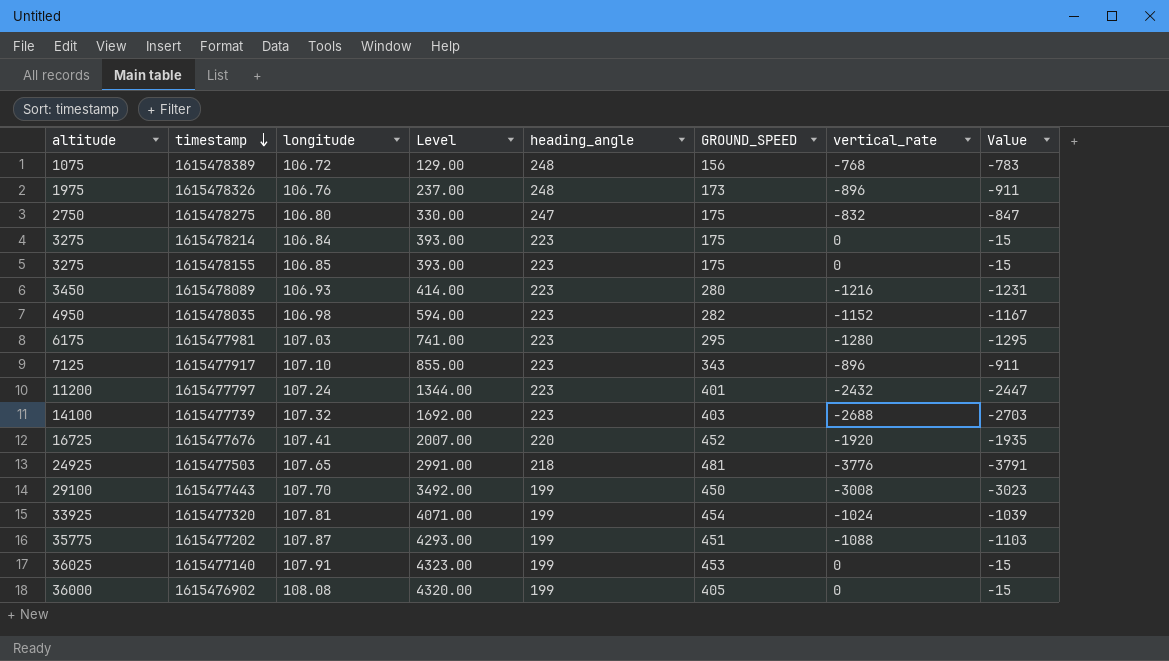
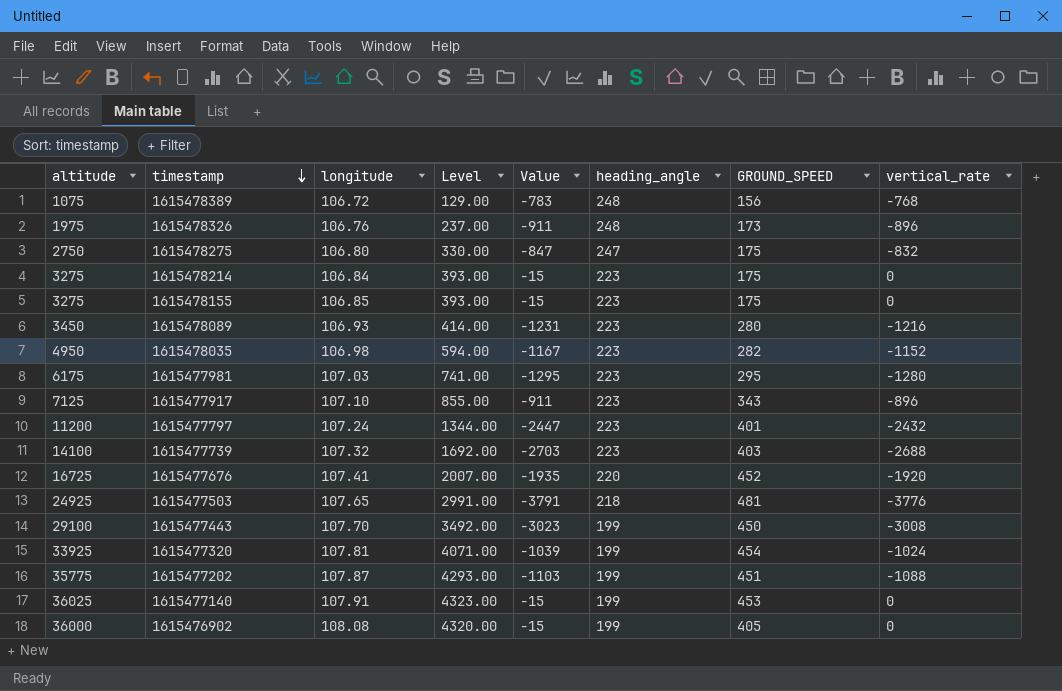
column Value | position: 8 -> 5

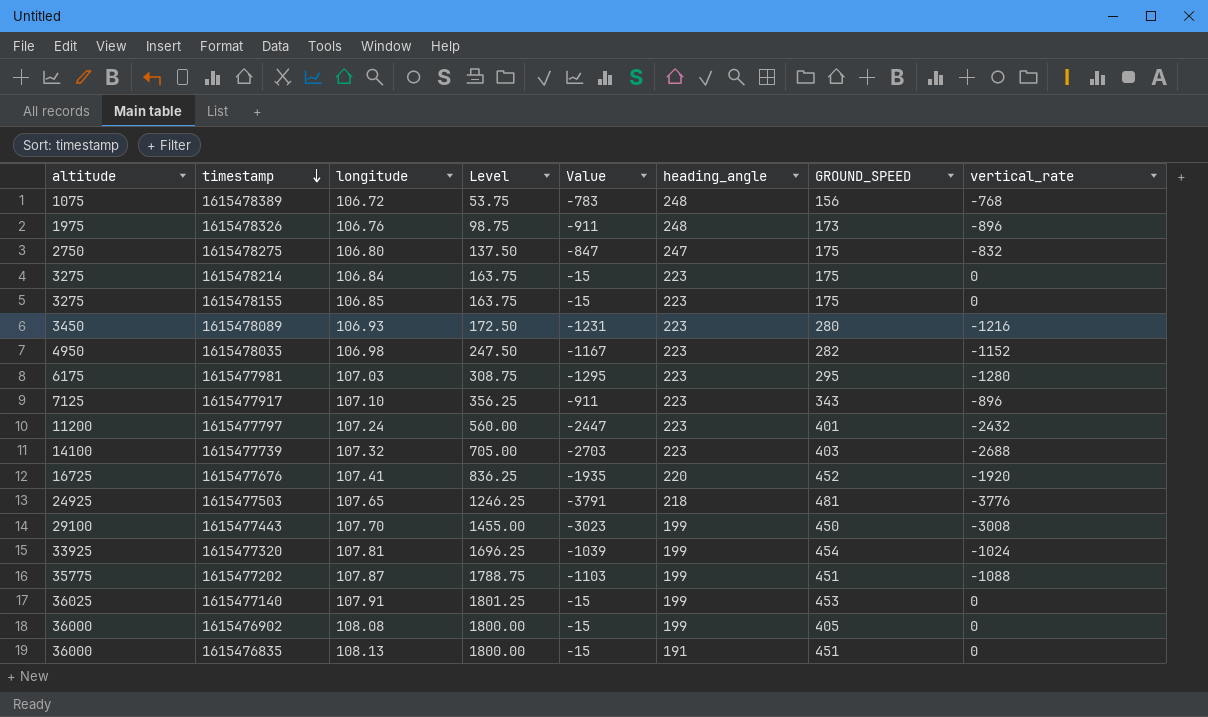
column Level | formula: [altitude] * 0.12 -> [altitude] * 0.05
row 1615476835: none -> 36000 | 108.13 | 1800.00 | -15 | 191 | 451 | 0

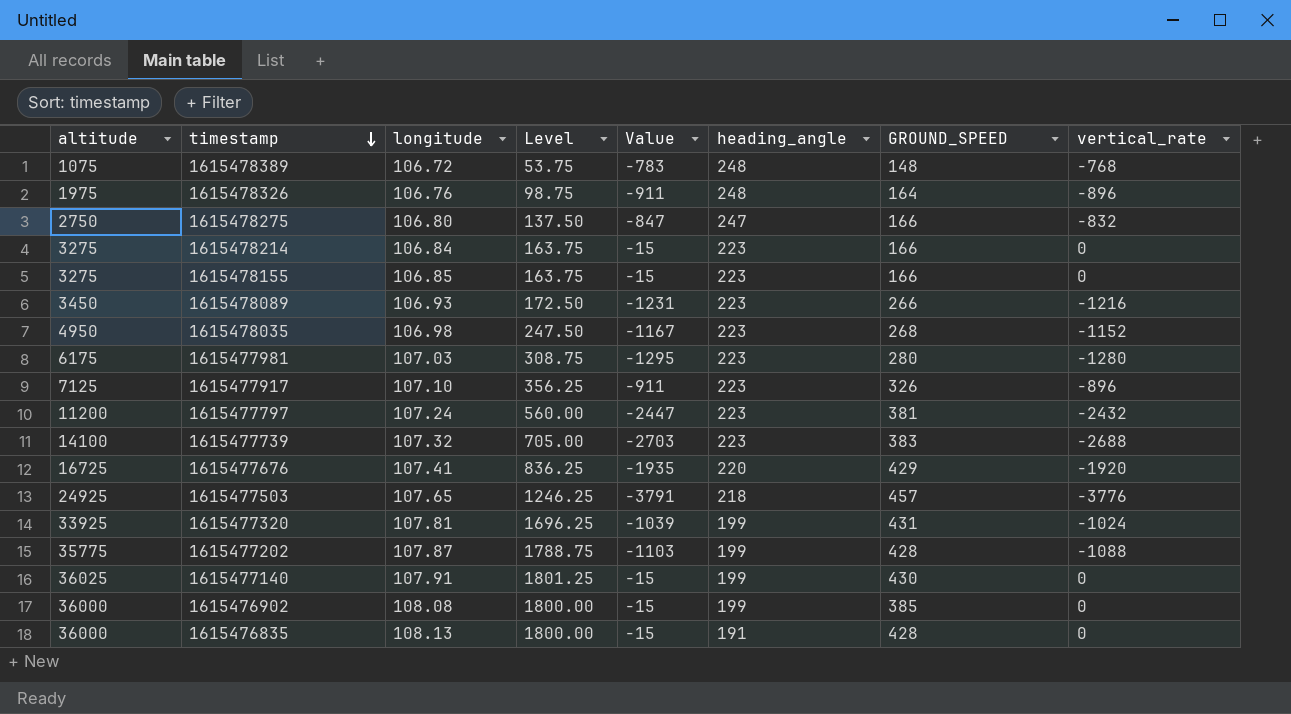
row 1615477443: 29100 | 107.70 | 1455.00 | -3023 | 199 | 450 | -3008 -> none
1615478389 | GROUND_SPEED: 156 -> 148
1615478326 | GROUND_SPEED: 173 -> 164
1615478275 | GROUND_SPEED: 175 -> 166
1615478214 | GROUND_SPEED: 175 -> 166
1615478155 | GROUND_SPEED: 175 -> 166
1615478089 | GROUND_SPEED: 280 -> 266
1615478035 | GROUND_SPEED: 282 -> 268
1615477981 | GROUND_SPEED: 295 -> 280
1615477917 | GROUND_SPEED: 343 -> 326
1615477797 | GROUND_SPEED: 401 -> 381
1615477739 | GROUND_SPEED: 403 -> 383
1615477676 | GROUND_SPEED: 452 -> 429
1615477503 | GROUND_SPEED: 481 -> 457
1615477320 | GROUND_SPEED: 454 -> 431
1615477202 | GROUND_SPEED: 451 -> 428
1615477140 | GROUND_SPEED: 453 -> 430
1615476902 | GROUND_SPEED: 405 -> 385
1615476835 | GROUND_SPEED: 451 -> 428

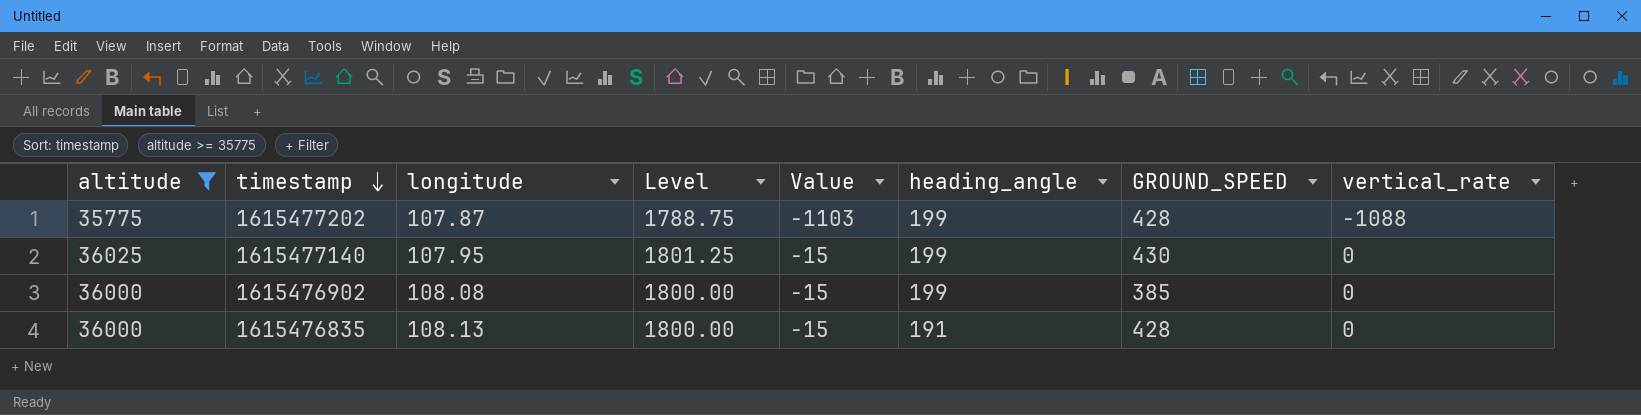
filter: none -> altitude >= 35775
1615477140 | longitude: 107.91 -> 107.95

